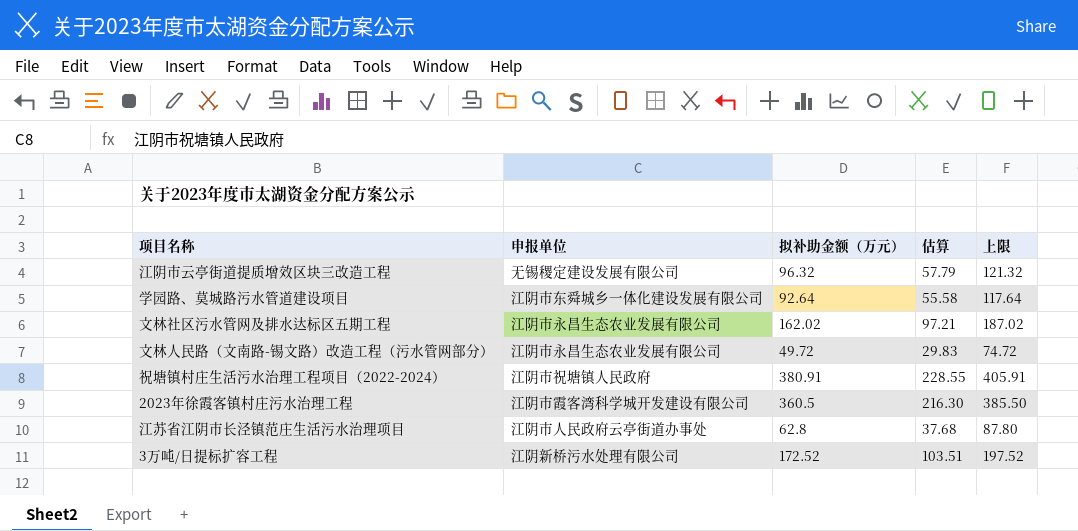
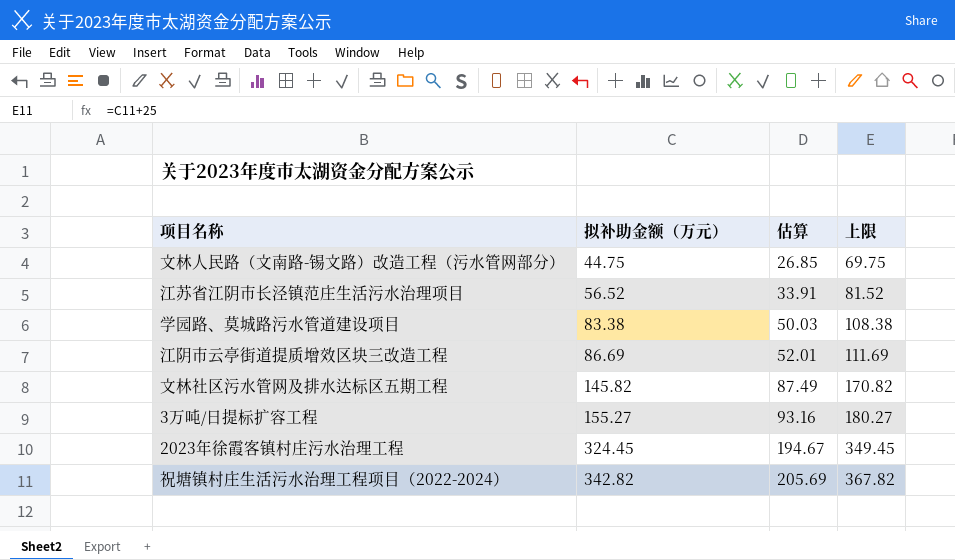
row order: none -> 拟补助金额（万元） ascending
column 申报单位 | position: 2 -> none
文林人民路（文南路-锡文路）改造工程（污水管网部分） | 拟补助金额（万元）: 49.72 -> 44.75
文林人民路（文南路-锡文路）改造工程（污水管网部分） | 估算: 29.83 -> 26.85
文林人民路（文南路-锡文路）改造工程（污水管网部分） | 上限: 74.72 -> 69.75
江苏省江阴市长泾镇范庄生活污水治理项目 | 拟补助金额（万元）: 62.8 -> 56.52
江苏省江阴市长泾镇范庄生活污水治理项目 | 估算: 37.68 -> 33.91
江苏省江阴市长泾镇范庄生活污水治理项目 | 上限: 87.80 -> 81.52
学园路、莫城路污水管道建设项目 | 拟补助金额（万元）: 92.64 -> 83.38
学园路、莫城路污水管道建设项目 | 估算: 55.58 -> 50.03
学园路、莫城路污水管道建设项目 | 上限: 117.64 -> 108.38
江阴市云亭街道提质增效区块三改造工程 | 拟补助金额（万元）: 96.32 -> 86.69
江阴市云亭街道提质增效区块三改造工程 | 估算: 57.79 -> 52.01
江阴市云亭街道提质增效区块三改造工程 | 上限: 121.32 -> 111.69
文林社区污水管网及排水达标区五期工程 | 拟补助金额（万元）: 162.02 -> 145.82
文林社区污水管网及排水达标区五期工程 | 估算: 97.21 -> 87.49
文林社区污水管网及排水达标区五期工程 | 上限: 187.02 -> 170.82
3万吨/日提标扩容工程 | 拟补助金额（万元）: 172.52 -> 155.27
3万吨/日提标扩容工程 | 估算: 103.51 -> 93.16
3万吨/日提标扩容工程 | 上限: 197.52 -> 180.27
2023年徐霞客镇村庄污水治理工程 | 拟补助金额（万元）: 360.5 -> 324.45
2023年徐霞客镇村庄污水治理工程 | 估算: 216.30 -> 194.67
2023年徐霞客镇村庄污水治理工程 | 上限: 385.50 -> 349.45
祝塘镇村庄生活污水治理工程项目（2022-2024） | 拟补助金额（万元）: 380.91 -> 342.82
祝塘镇村庄生活污水治理工程项目（2022-2024） | 估算: 228.55 -> 205.69
祝塘镇村庄生活污水治理工程项目（2022-2024） | 上限: 405.91 -> 367.82

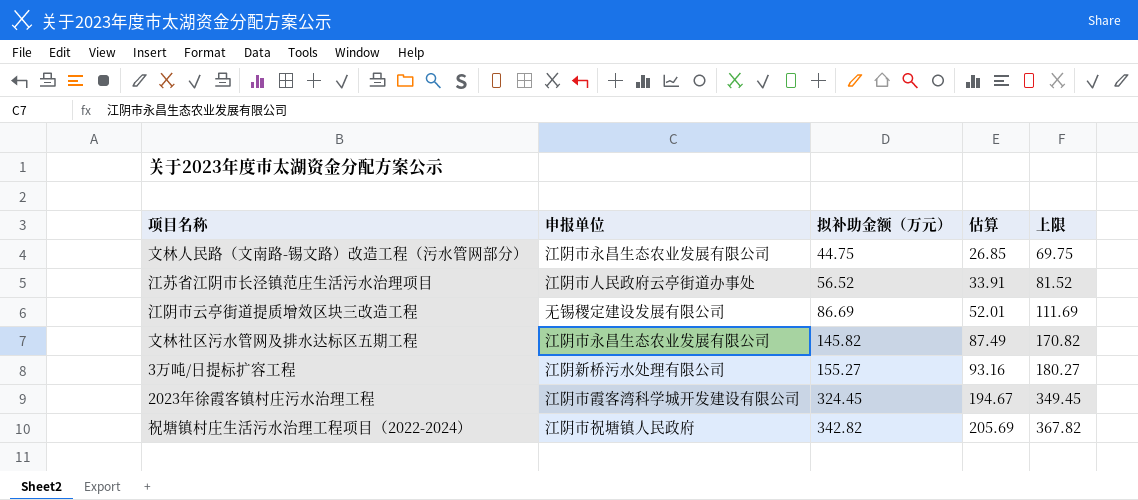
column 申报单位 | position: none -> 2
row 学园路、莫城路污水管道建设项目: 83.38 | 50.03 | 108.38 -> none

